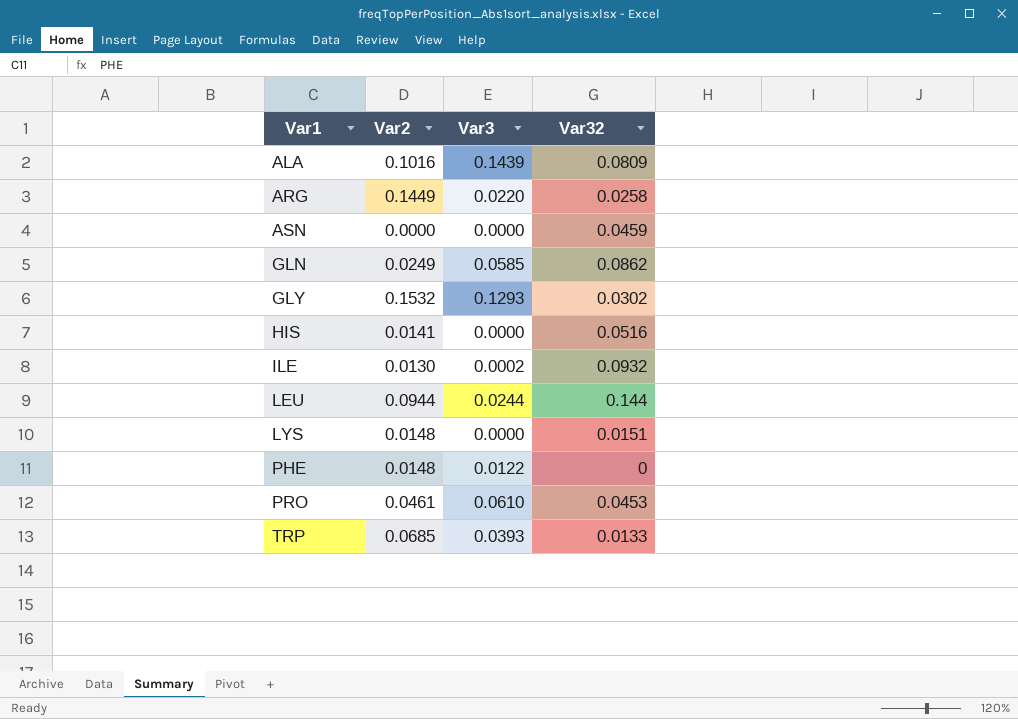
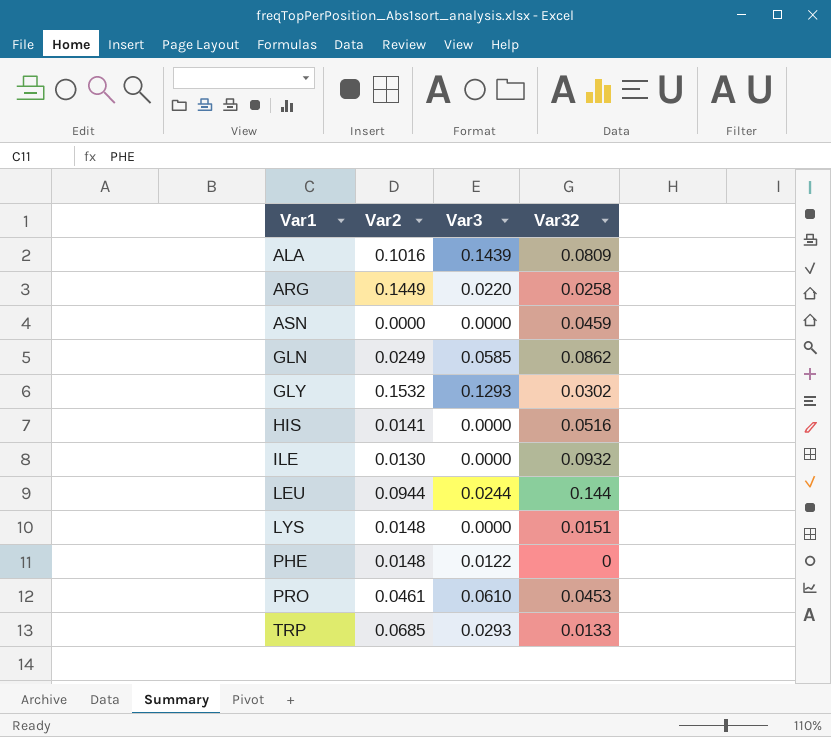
ILE | Var3: 0.0002 -> 0.0000
TRP | Var3: 0.0393 -> 0.0293

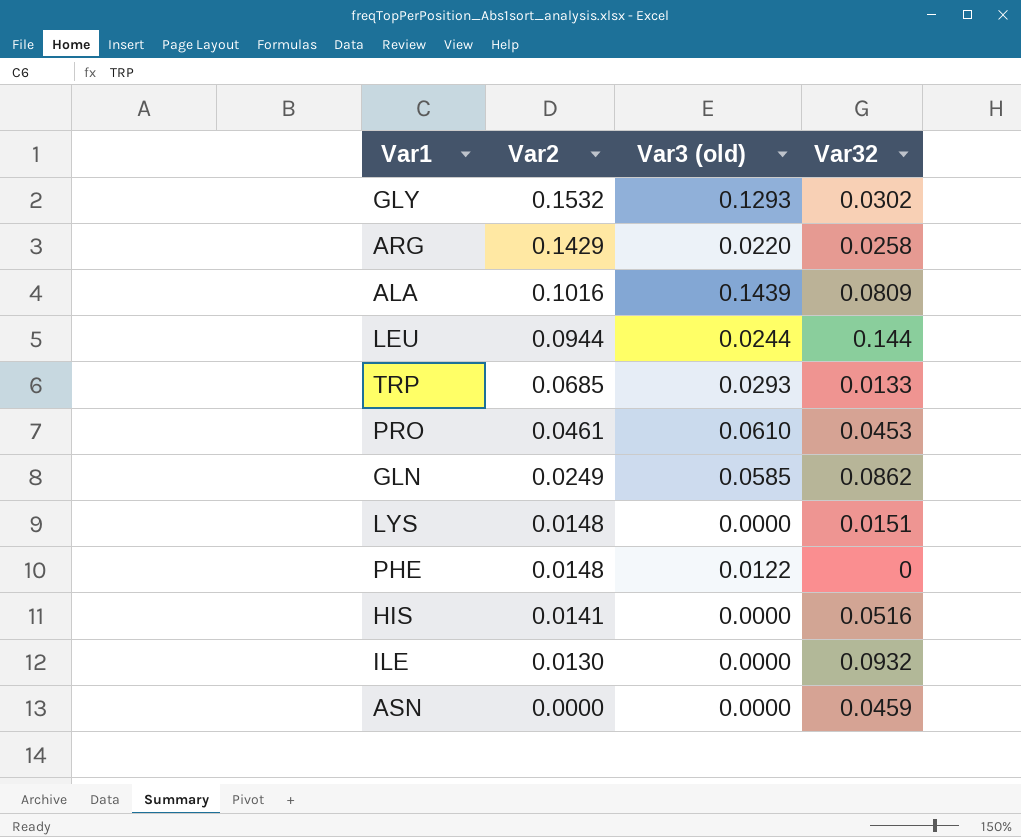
row order: Var1 ascending -> Var2 descending
column name: Var3 -> Var3 (old)
ARG | Var2: 0.1449 -> 0.1429

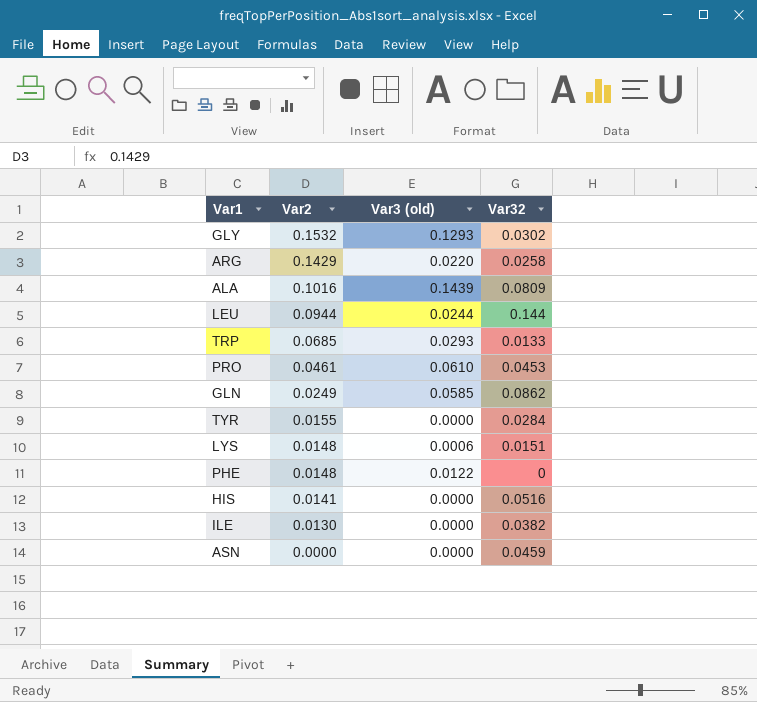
row TYR: none -> 0.0155 | 0.0000 | 0.0284
LYS | Var3 (old): 0.0000 -> 0.0006
ILE | Var32: 0.0932 -> 0.0382

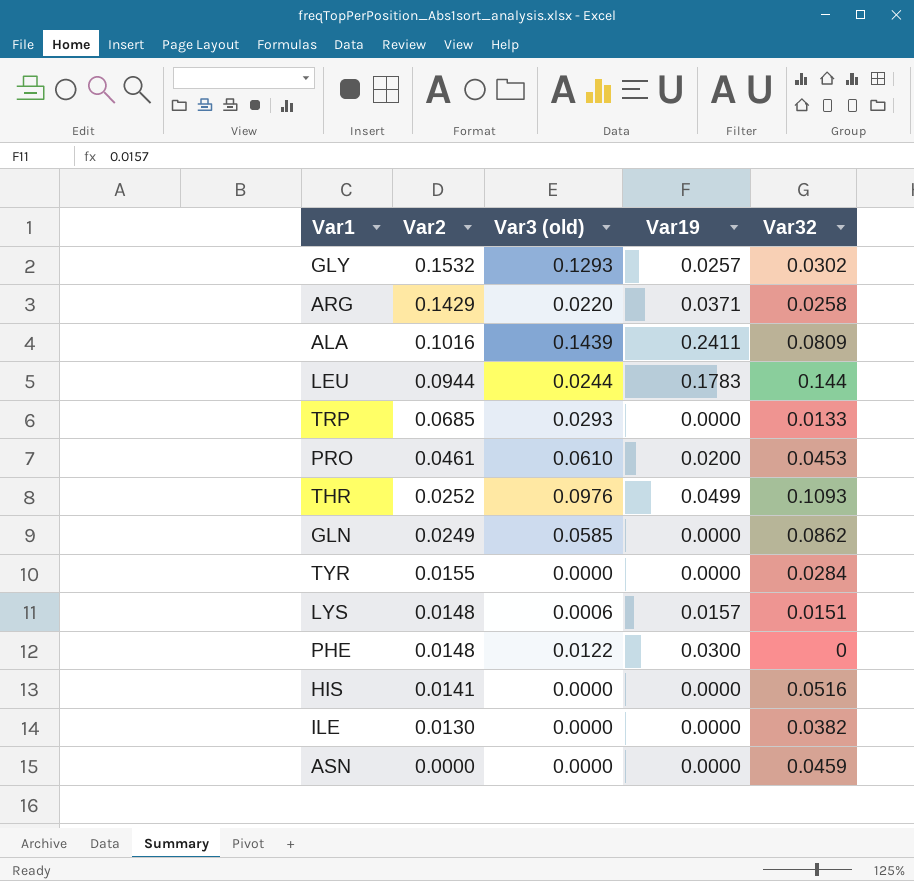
column Var19 | position: none -> 4
row THR: none -> 0.0252 | 0.0976 | 0.0499 | 0.1093

